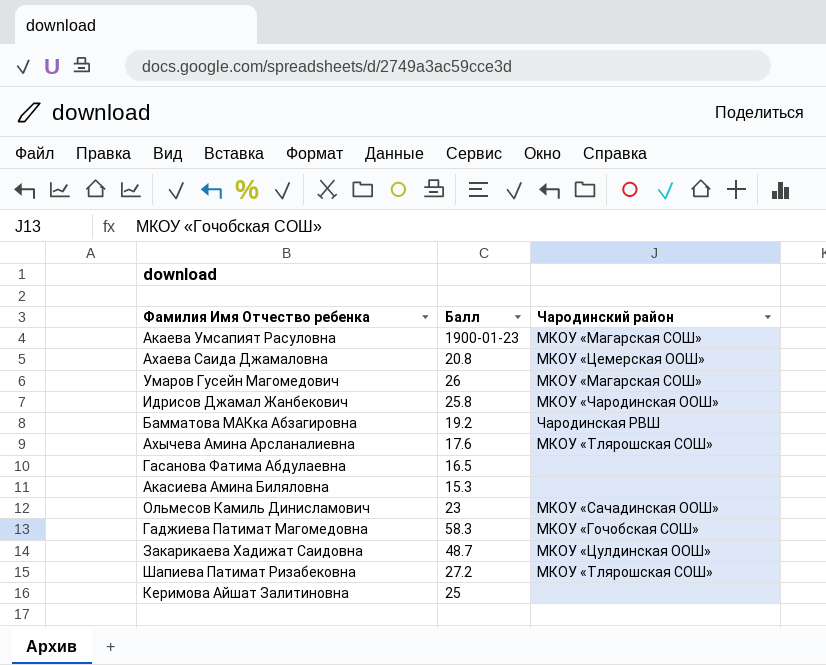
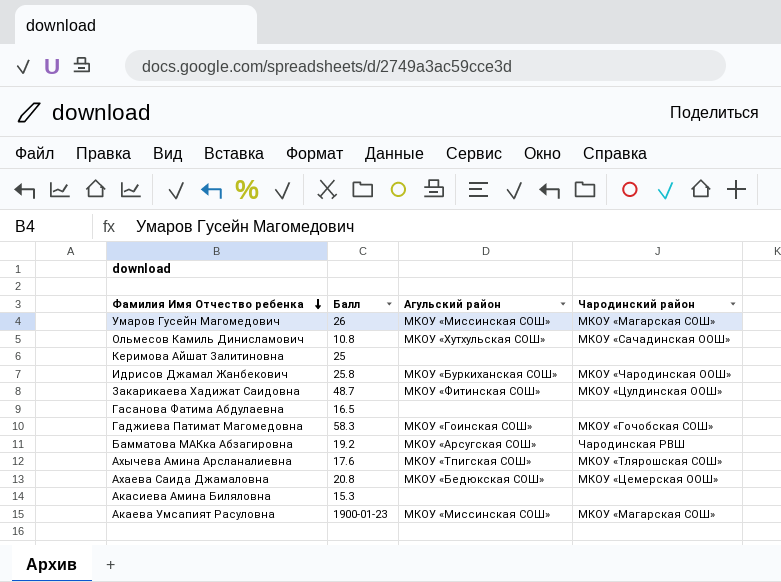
row order: none -> Фамилия Имя Отчество ребенка descending
column Агульский район | position: none -> 3
row Шапиева Патимат Ризабековна: 27.2 | МКОУ «Тлярошская СОШ» -> none
Ольмесов Камиль Динисламович | Балл: 23 -> 10.8

